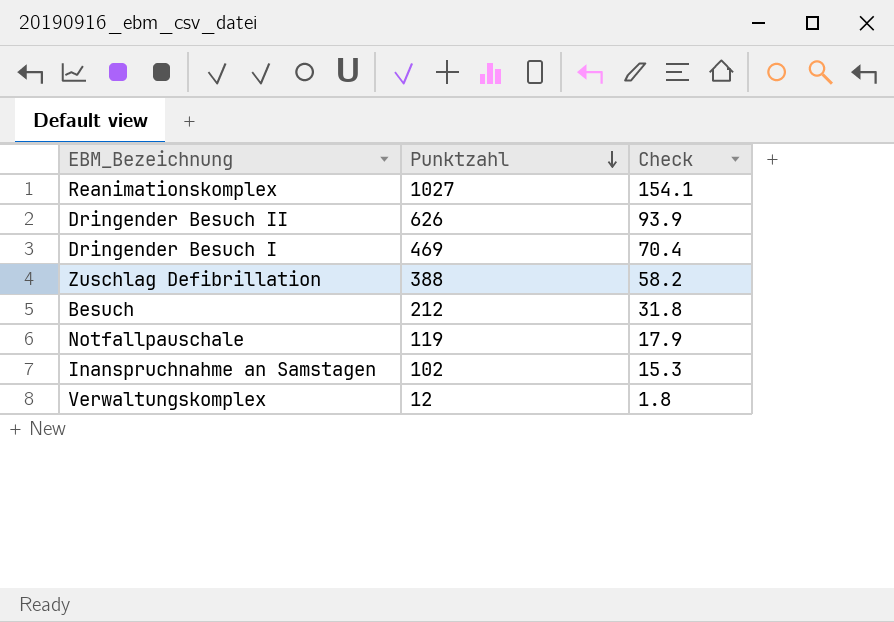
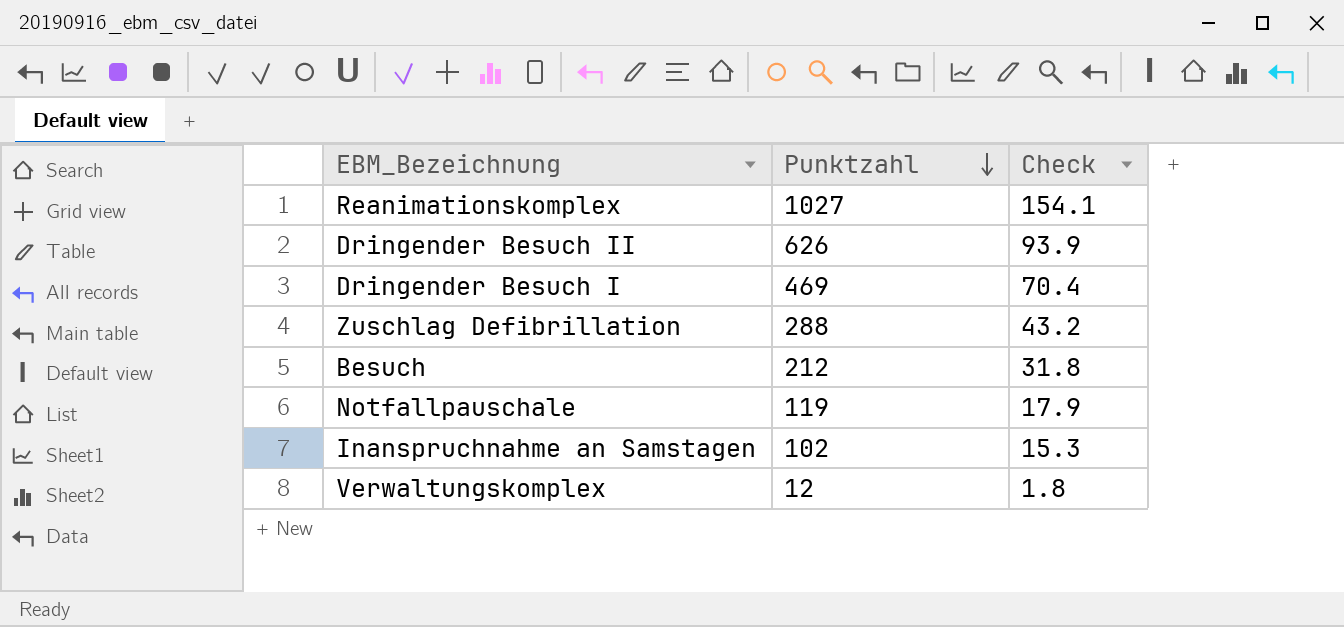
Zuschlag Defibrillation | Punktzahl: 388 -> 288
Zuschlag Defibrillation | Check: 58.2 -> 43.2

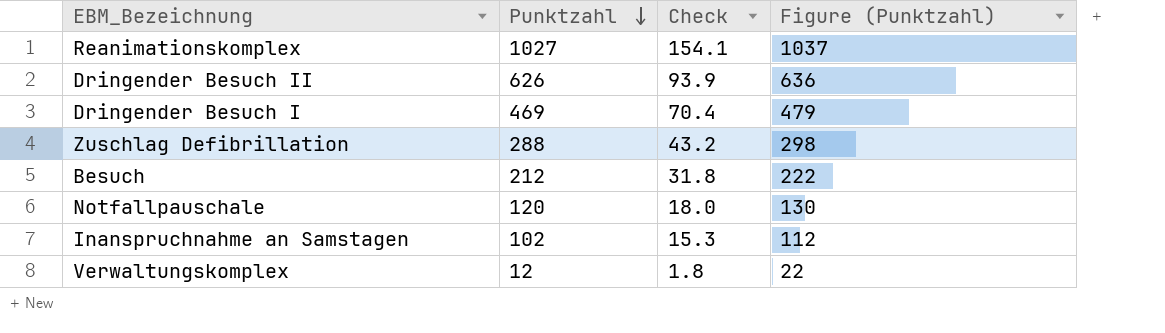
column Figure (Punktzahl) | formula: none -> [Punktzahl] + 10
Notfallpauschale | Punktzahl: 119 -> 120
Notfallpauschale | Check: 17.9 -> 18.0

